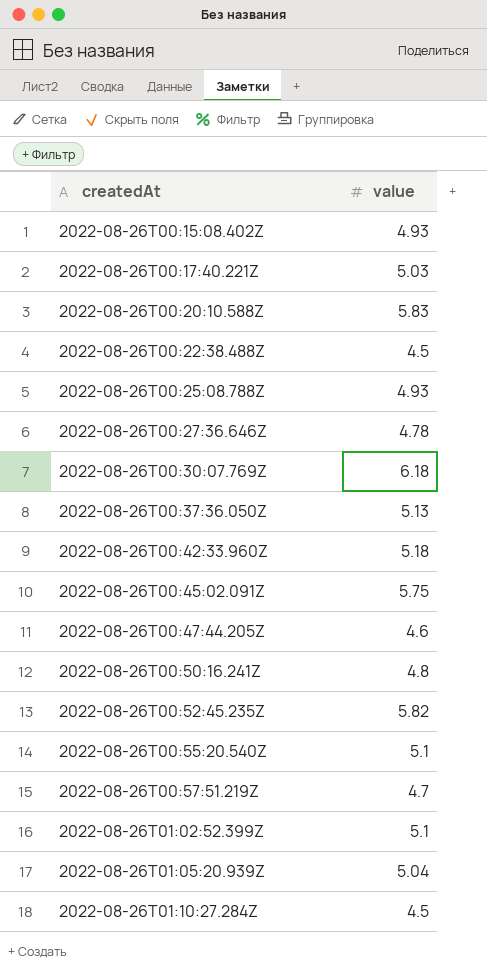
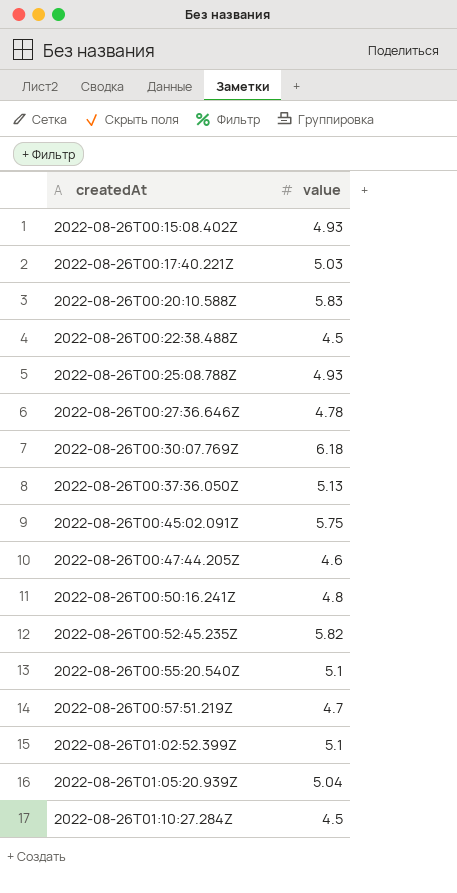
row 2022-08-26T00:42:33.960Z: 5.18 -> none

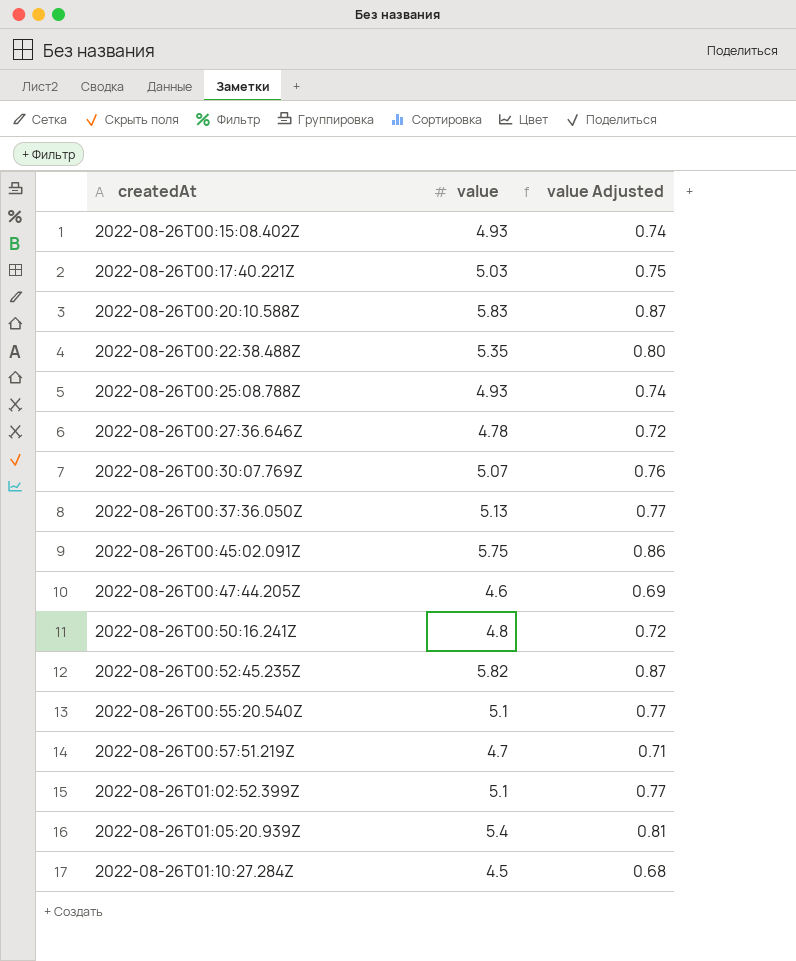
column value Adjusted | formula: none -> [value] * 0.15
2022-08-26T00:22:38.488Z | value: 4.5 -> 5.35
2022-08-26T00:30:07.769Z | value: 6.18 -> 5.07
2022-08-26T01:05:20.939Z | value: 5.04 -> 5.4

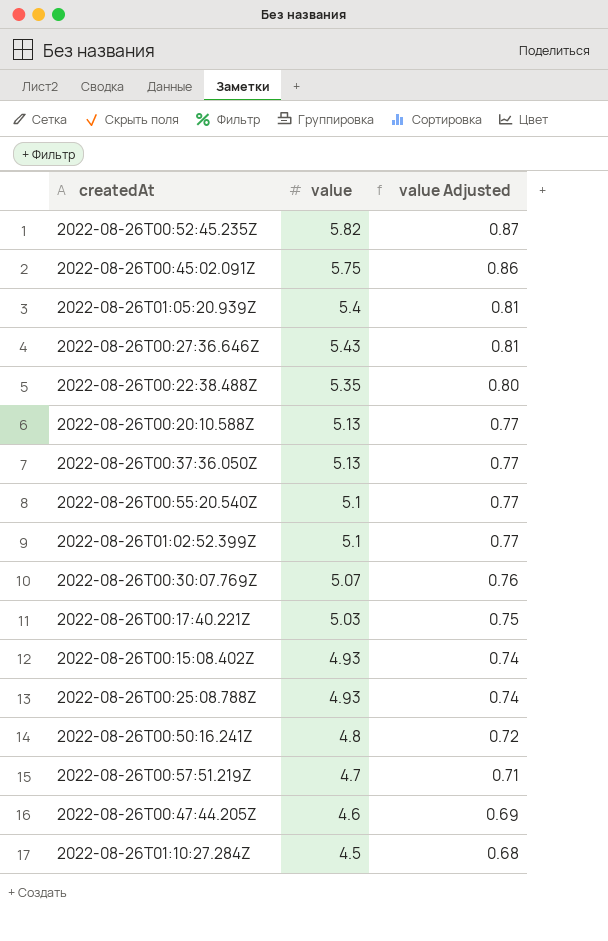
row order: createdAt ascending -> value Adjusted descending
2022-08-26T00:27:36.646Z | value: 4.78 -> 5.43
2022-08-26T00:27:36.646Z | value Adjusted: 0.72 -> 0.81
2022-08-26T00:20:10.588Z | value: 5.83 -> 5.13
2022-08-26T00:20:10.588Z | value Adjusted: 0.87 -> 0.77

